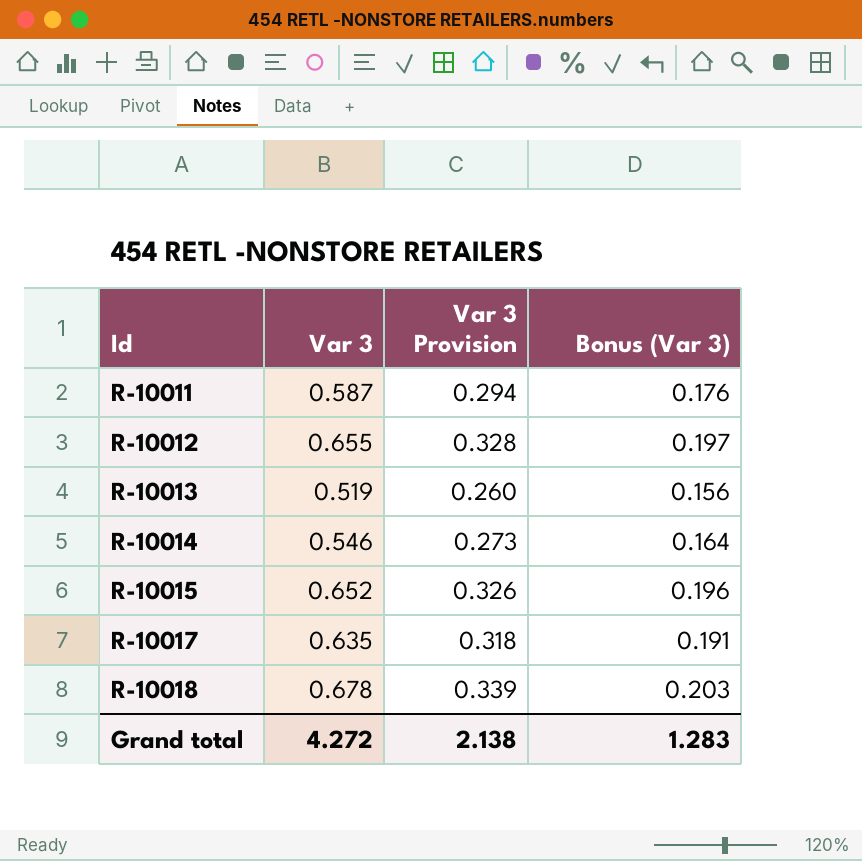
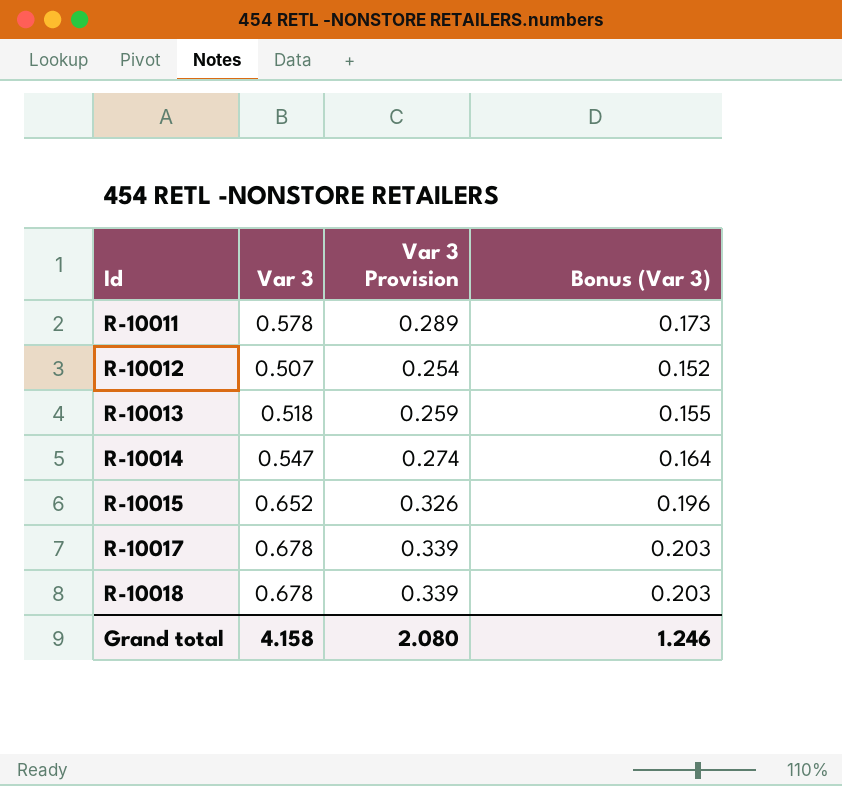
R-10011 | Var 3: 0.587 -> 0.578
R-10011 | Var 3 Provision: 0.294 -> 0.289
R-10011 | Bonus (Var 3): 0.176 -> 0.173
R-10012 | Var 3: 0.655 -> 0.507
R-10012 | Var 3 Provision: 0.328 -> 0.254
R-10012 | Bonus (Var 3): 0.197 -> 0.152
R-10013 | Var 3: 0.519 -> 0.518
R-10013 | Var 3 Provision: 0.260 -> 0.259
R-10013 | Bonus (Var 3): 0.156 -> 0.155
R-10014 | Var 3: 0.546 -> 0.547
R-10014 | Var 3 Provision: 0.273 -> 0.274
R-10017 | Var 3: 0.635 -> 0.678
R-10017 | Var 3 Provision: 0.318 -> 0.339
R-10017 | Bonus (Var 3): 0.191 -> 0.203
Grand total | Var 3: 4.272 -> 4.158
Grand total | Var 3 Provision: 2.138 -> 2.080
Grand total | Bonus (Var 3): 1.283 -> 1.246

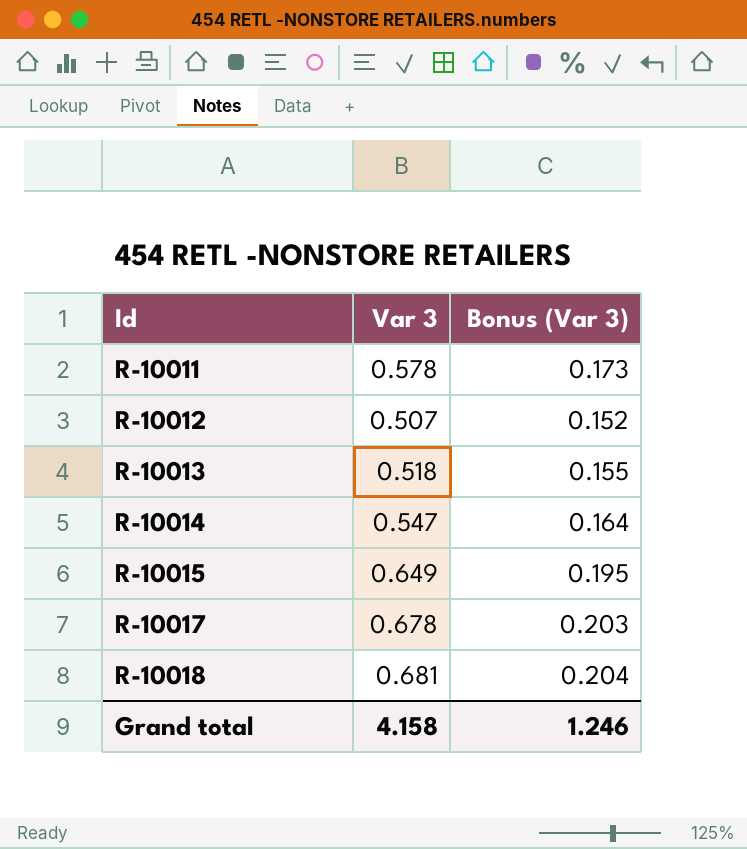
column Var 3 Provision | formula: [Var 3] * 0.5 -> none
R-10015 | Var 3: 0.652 -> 0.649
R-10015 | Bonus (Var 3): 0.196 -> 0.195
R-10018 | Var 3: 0.678 -> 0.681
R-10018 | Bonus (Var 3): 0.203 -> 0.204

